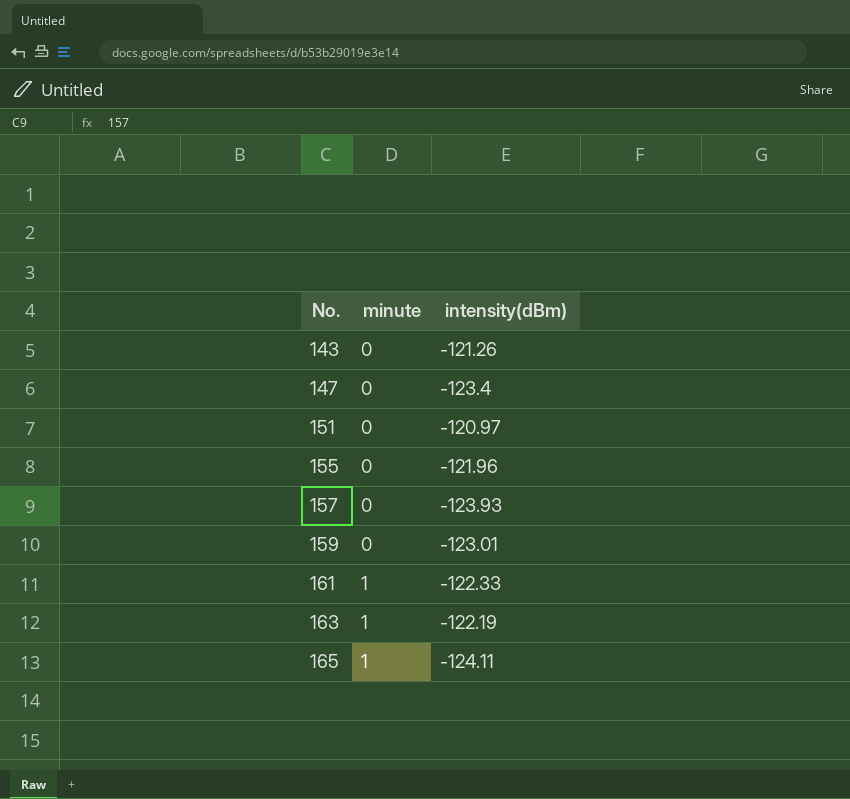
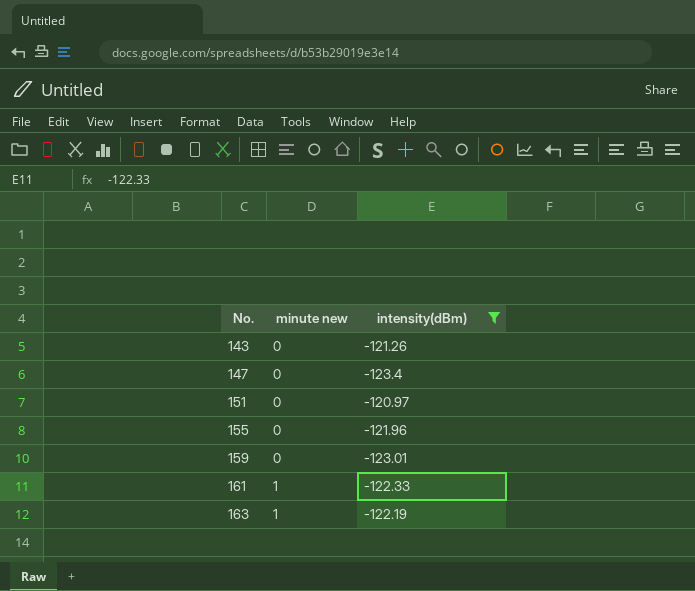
filter: none -> intensity(dBm) >= -123.4
column name: minute -> minute new

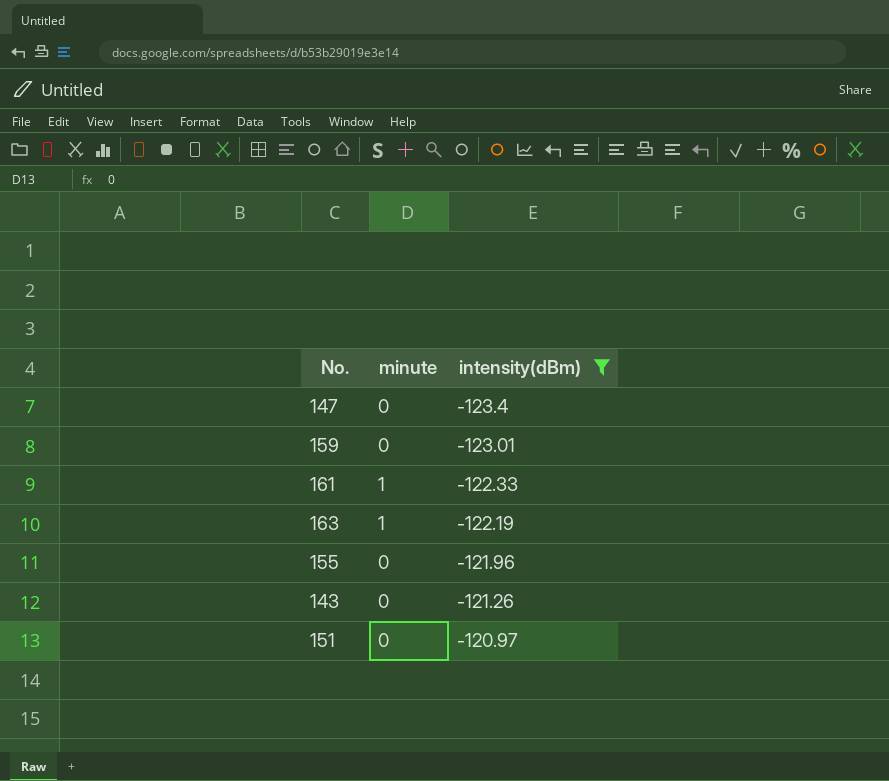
row order: No. ascending -> intensity(dBm) ascending
column name: minute new -> minute

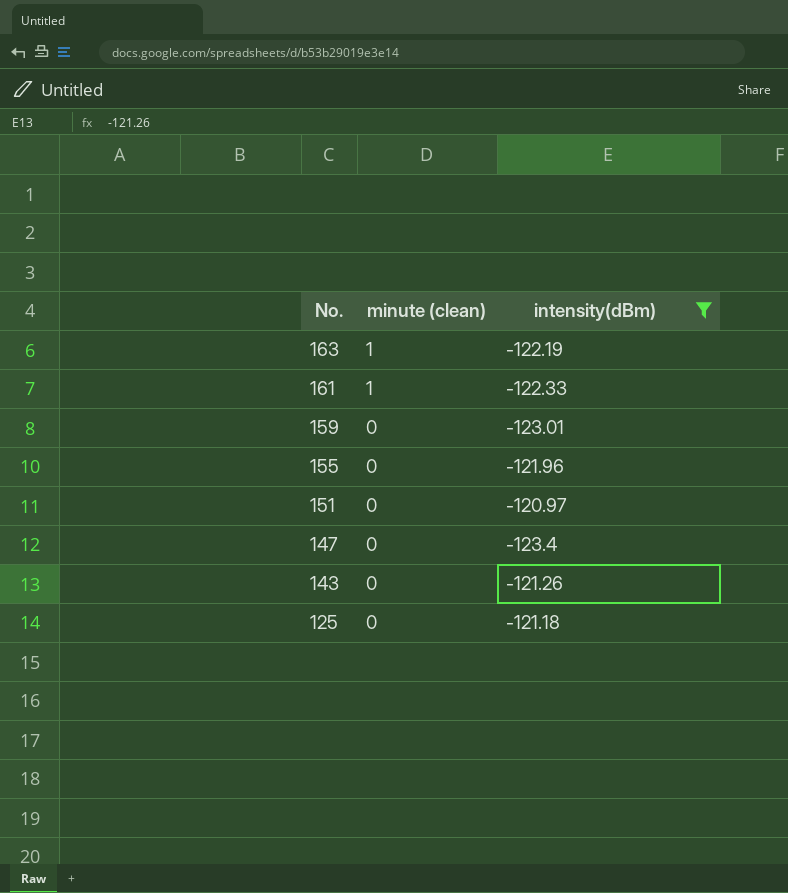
row order: intensity(dBm) ascending -> No. descending
column name: minute -> minute (clean)
row 125: none -> 0 | -121.18

